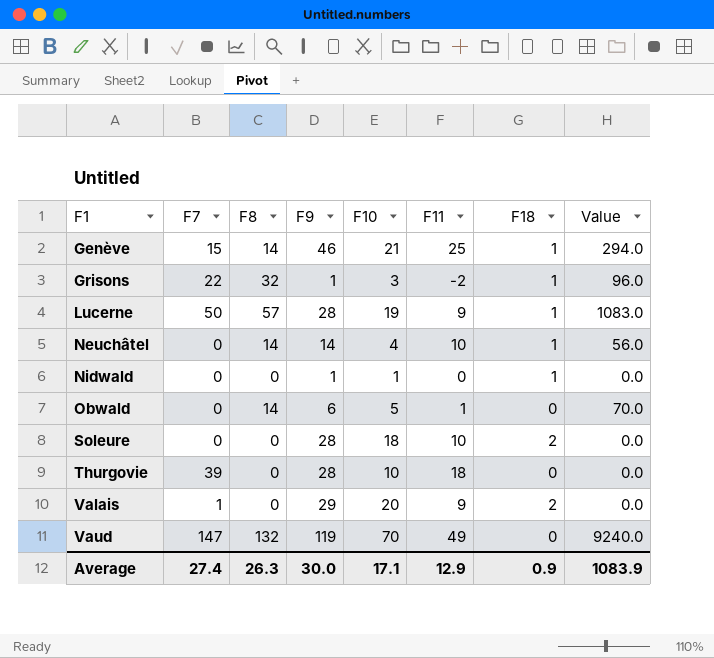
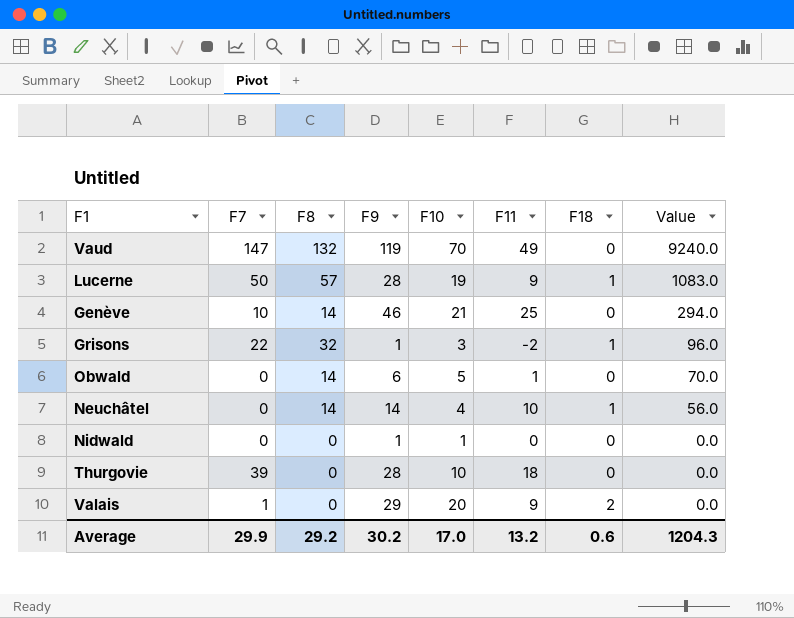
row order: F1 ascending -> Value descending
row Soleure: 0 | 0 | 28 | 18 | 10 | 2 | 0.0 -> none
Genève | F7: 15 -> 10
Genève | F18: 1 -> 0
Nidwald | F18: 1 -> 0
Average | F7: 27.4 -> 29.9
Average | F8: 26.3 -> 29.2
Average | F9: 30.0 -> 30.2
Average | F10: 17.1 -> 17.0
Average | F11: 12.9 -> 13.2
Average | F18: 0.9 -> 0.6
Average | Value: 1083.9 -> 1204.3

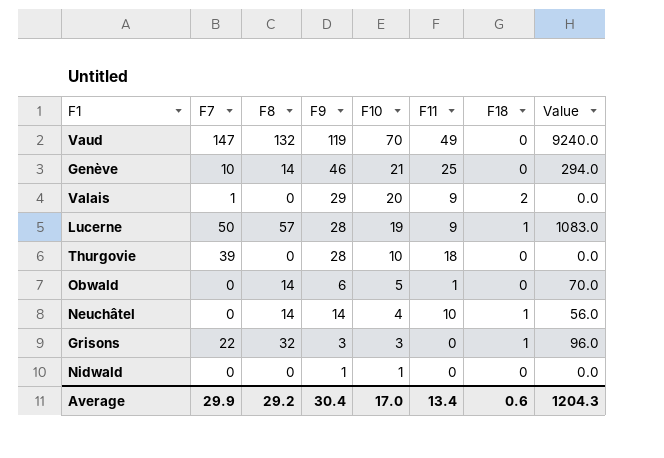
row order: Value descending -> F10 descending
Grisons | F9: 1 -> 3
Grisons | F11: -2 -> 0
Average | F9: 30.2 -> 30.4
Average | F11: 13.2 -> 13.4

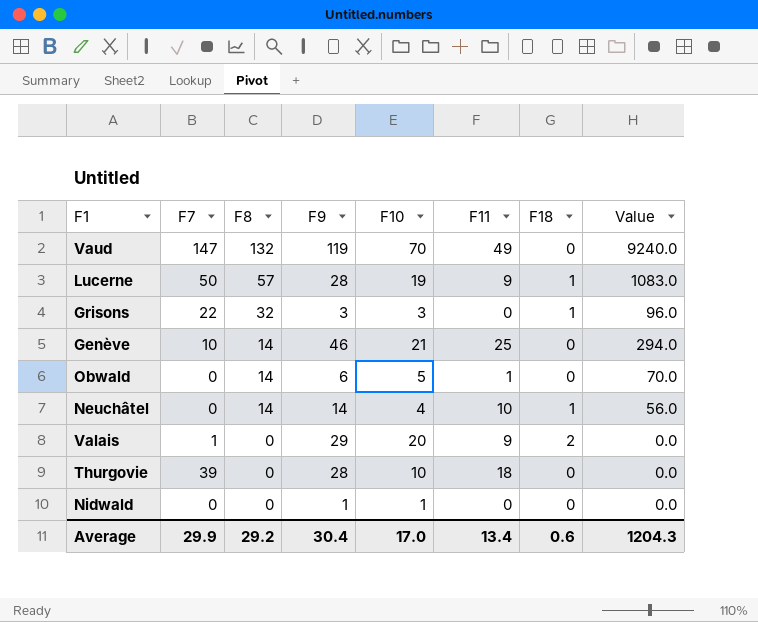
row order: F10 descending -> F8 descending

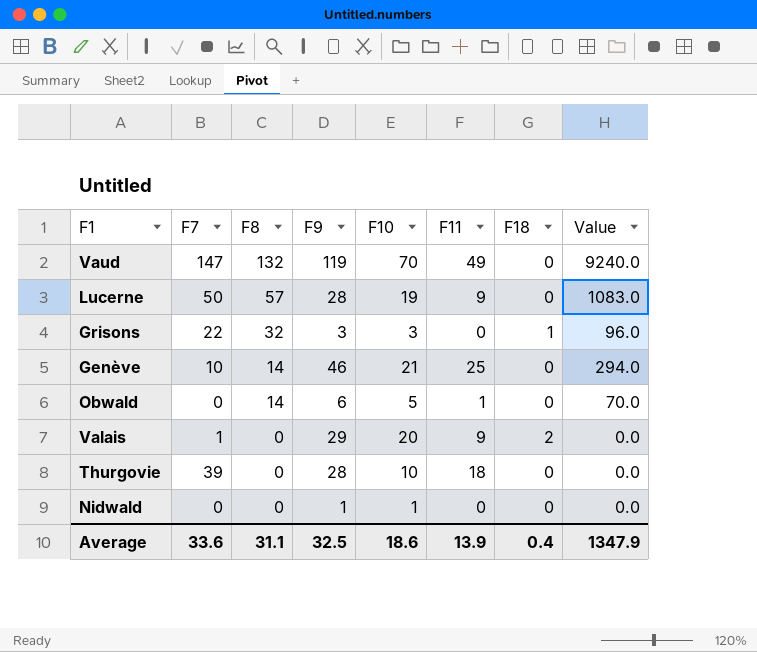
row Neuchâtel: 0 | 14 | 14 | 4 | 10 | 1 | 56.0 -> none
Lucerne | F18: 1 -> 0
Average | F7: 29.9 -> 33.6
Average | F8: 29.2 -> 31.1
Average | F9: 30.4 -> 32.5
Average | F10: 17.0 -> 18.6
Average | F11: 13.4 -> 13.9
Average | F18: 0.6 -> 0.4
Average | Value: 1204.3 -> 1347.9

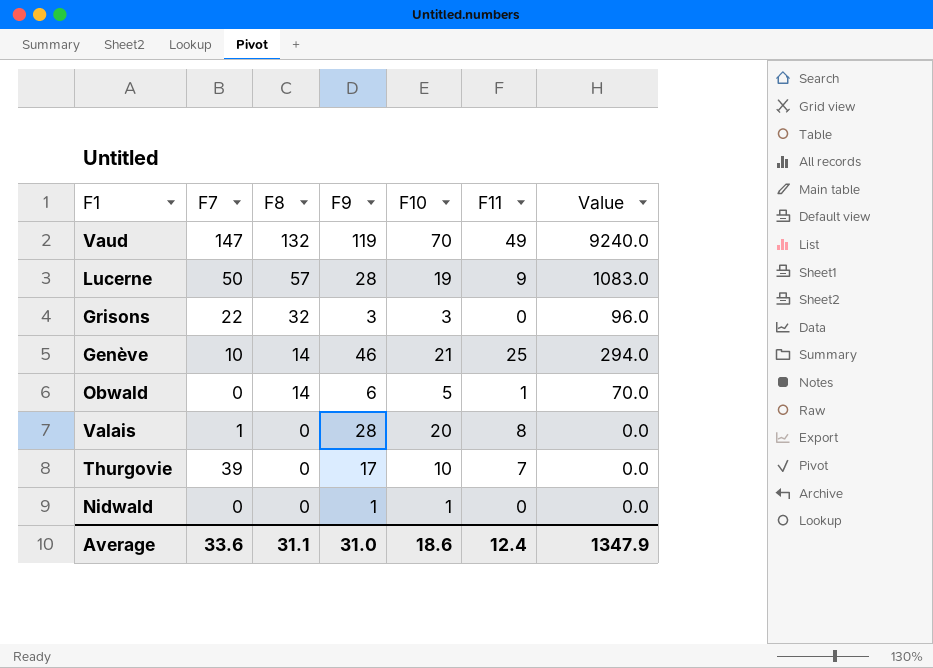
column F18 | position: 7 -> none
Valais | F9: 29 -> 28
Valais | F11: 9 -> 8
Thurgovie | F9: 28 -> 17
Thurgovie | F11: 18 -> 7
Average | F9: 32.5 -> 31.0
Average | F11: 13.9 -> 12.4

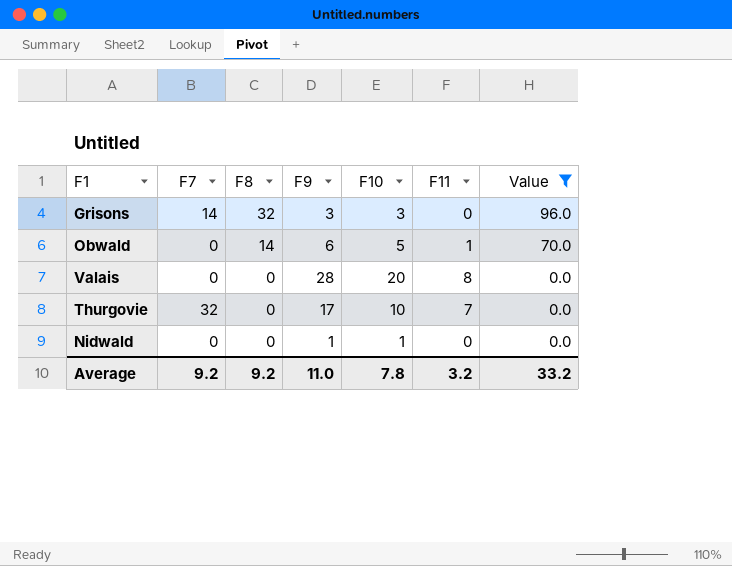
filter: none -> Value <= 96.0
Grisons | F7: 22 -> 14
Valais | F7: 1 -> 0
Thurgovie | F7: 39 -> 32
Average | F7: 33.6 -> 9.2
Average | F8: 31.1 -> 9.2
Average | F9: 31.0 -> 11.0
Average | F10: 18.6 -> 7.8
Average | F11: 12.4 -> 3.2
Average | Value: 1347.9 -> 33.2

